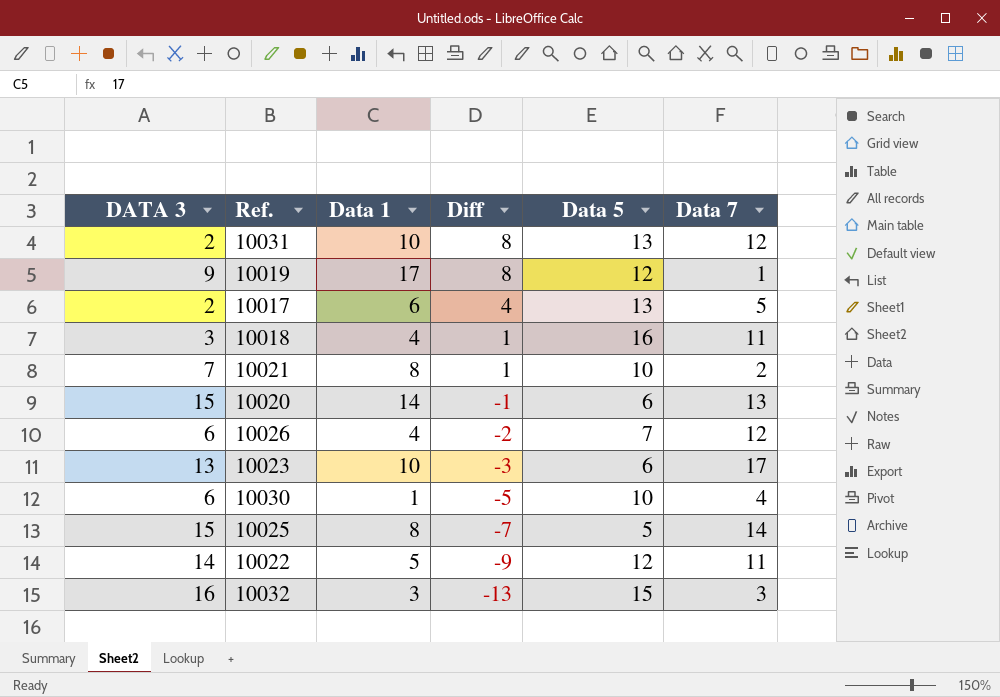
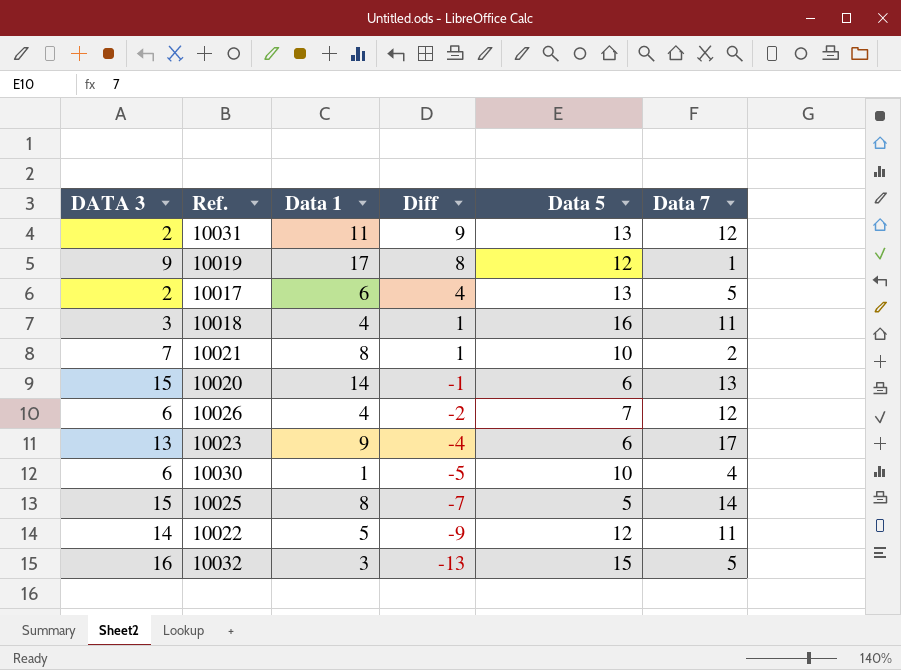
10031 | Data 1: 10 -> 11
10031 | Diff: 8 -> 9
10023 | Data 1: 10 -> 9
10023 | Diff: -3 -> -4
10032 | Data 7: 3 -> 5

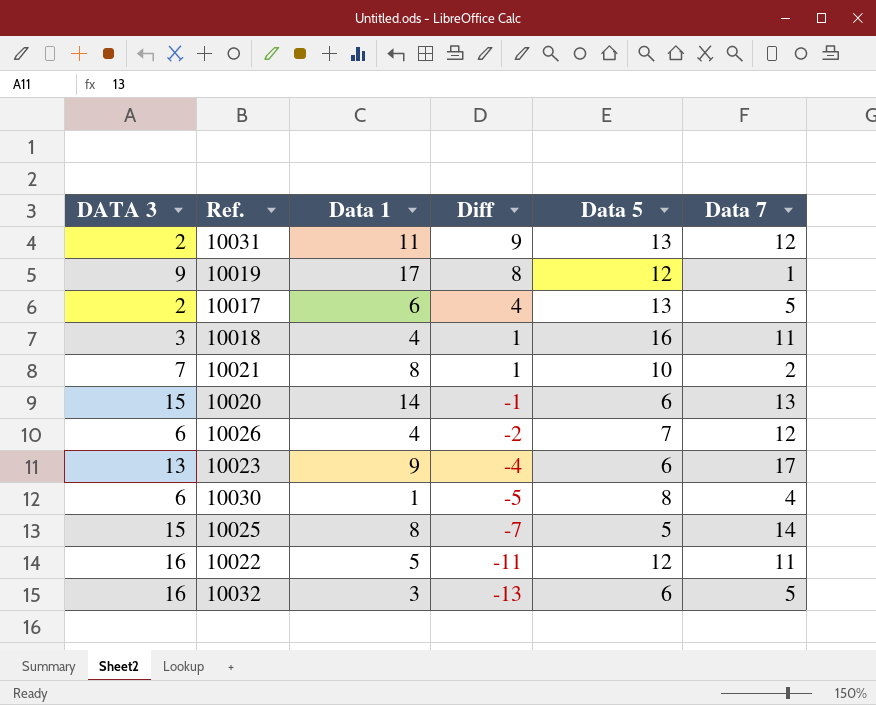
10030 | Data 5: 10 -> 8
10022 | DATA 3: 14 -> 16
10022 | Diff: -9 -> -11
10032 | Data 5: 15 -> 6

